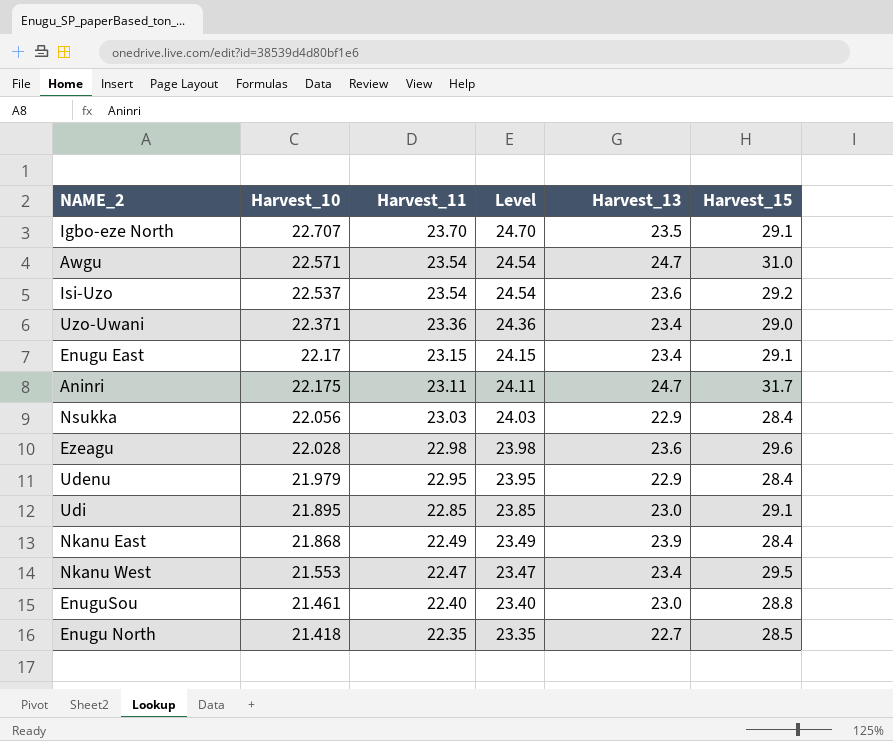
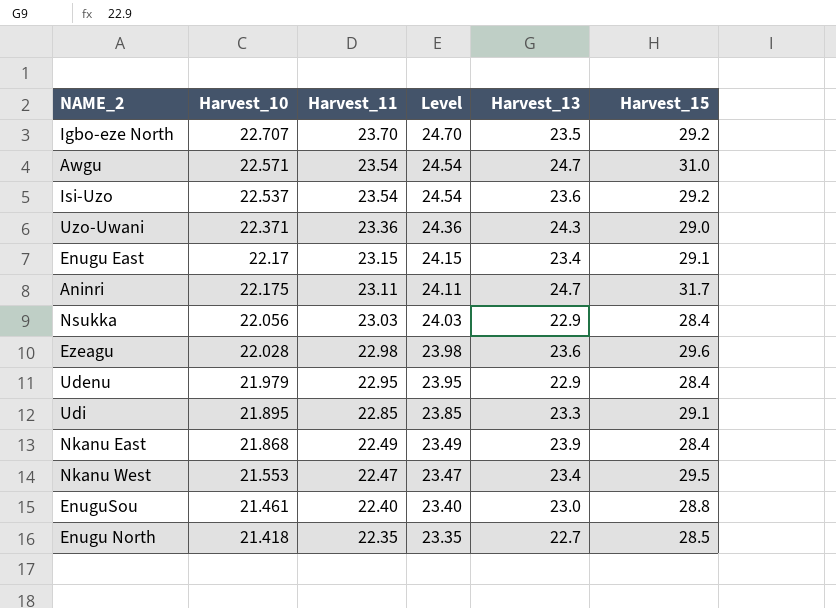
Igbo-eze North | Harvest_15: 29.1 -> 29.2
Uzo-Uwani | Harvest_13: 23.4 -> 24.3
Udi | Harvest_13: 23.0 -> 23.3

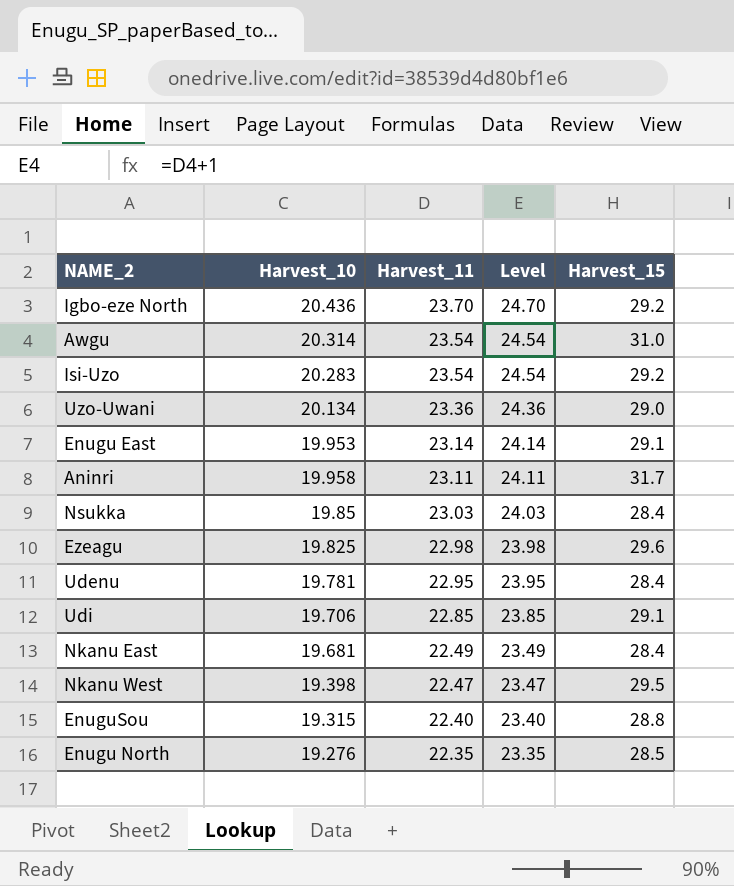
column Harvest_13 | position: 5 -> none
Igbo-eze North | Harvest_10: 22.707 -> 20.436
Awgu | Harvest_10: 22.571 -> 20.314
Isi-Uzo | Harvest_10: 22.537 -> 20.283
Uzo-Uwani | Harvest_10: 22.371 -> 20.134
Enugu East | Harvest_10: 22.17 -> 19.953
Enugu East | Harvest_11: 23.15 -> 23.14
Enugu East | Level: 24.15 -> 24.14
Aninri | Harvest_10: 22.175 -> 19.958
Nsukka | Harvest_10: 22.056 -> 19.85
Ezeagu | Harvest_10: 22.028 -> 19.825
Udenu | Harvest_10: 21.979 -> 19.781
Udi | Harvest_10: 21.895 -> 19.706
Nkanu East | Harvest_10: 21.868 -> 19.681
Nkanu West | Harvest_10: 21.553 -> 19.398
EnuguSou | Harvest_10: 21.461 -> 19.315
Enugu North | Harvest_10: 21.418 -> 19.276

